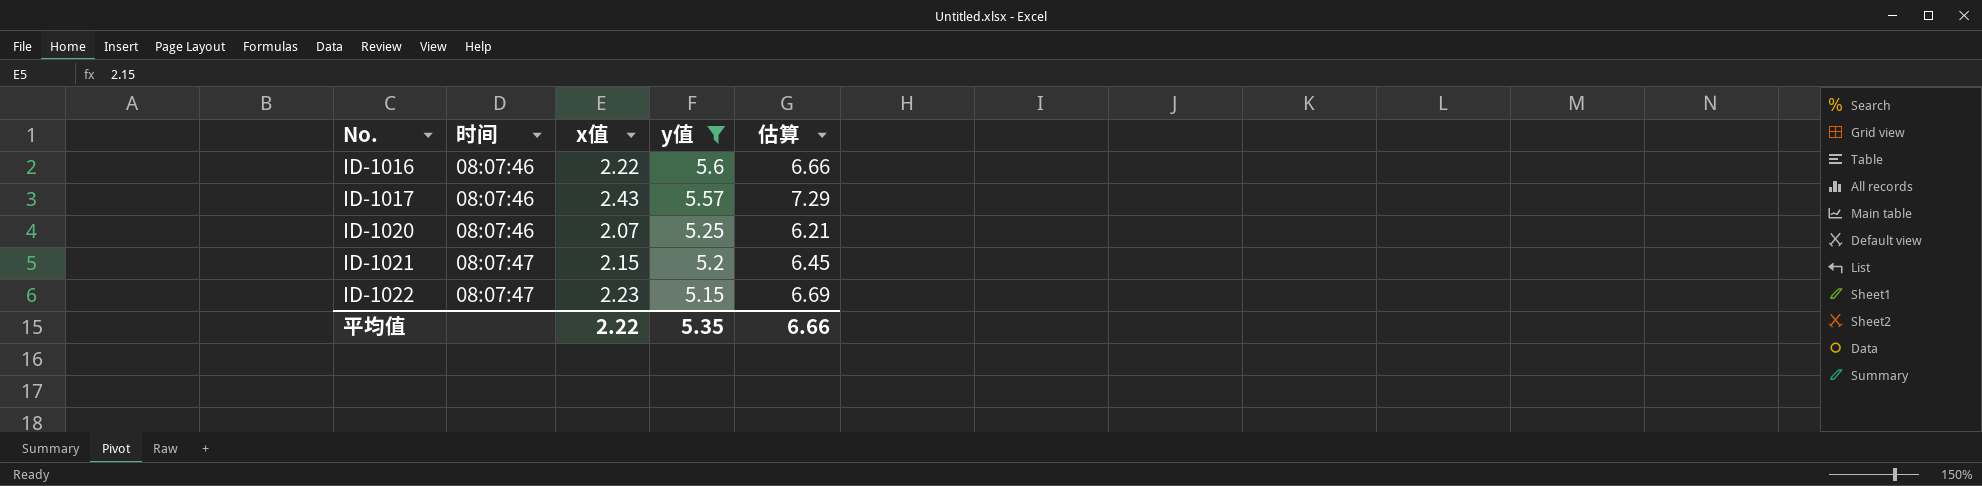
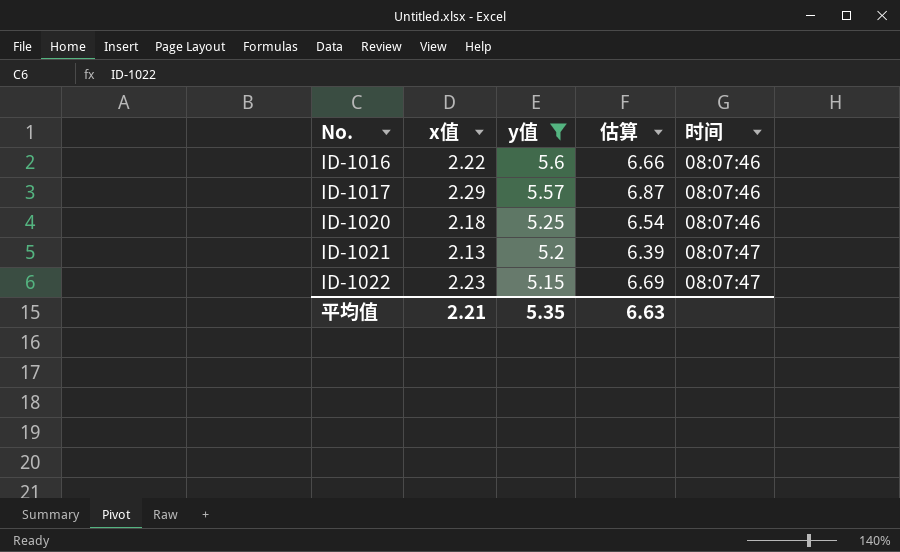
column 时间 | position: 2 -> 5
ID-1017 | x值: 2.43 -> 2.29
ID-1017 | 估算: 7.29 -> 6.87
ID-1020 | x值: 2.07 -> 2.18
ID-1020 | 估算: 6.21 -> 6.54
ID-1021 | x值: 2.15 -> 2.13
ID-1021 | 估算: 6.45 -> 6.39
平均值 | x值: 2.22 -> 2.21
平均值 | 估算: 6.66 -> 6.63

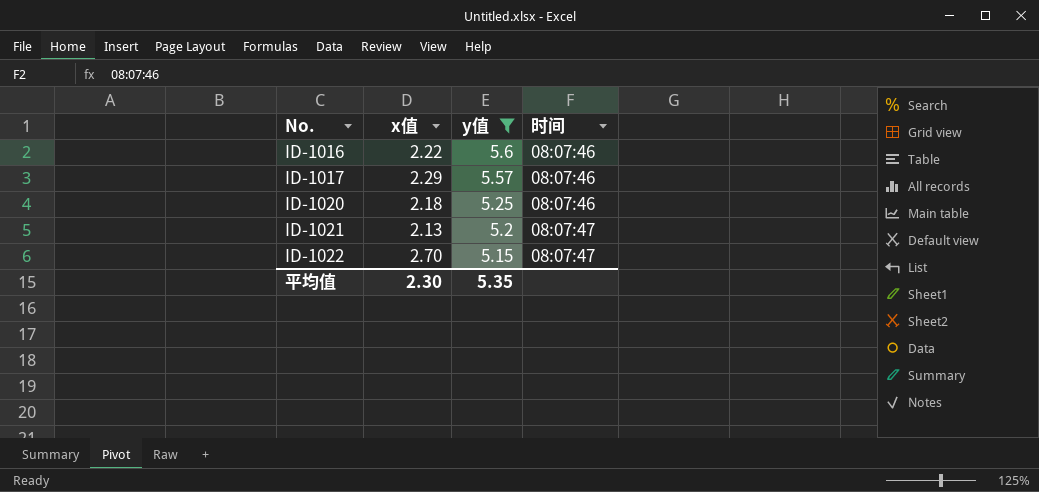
column 估算 | formula: [x值] * 3 -> none
ID-1022 | x值: 2.23 -> 2.70
平均值 | x值: 2.21 -> 2.30

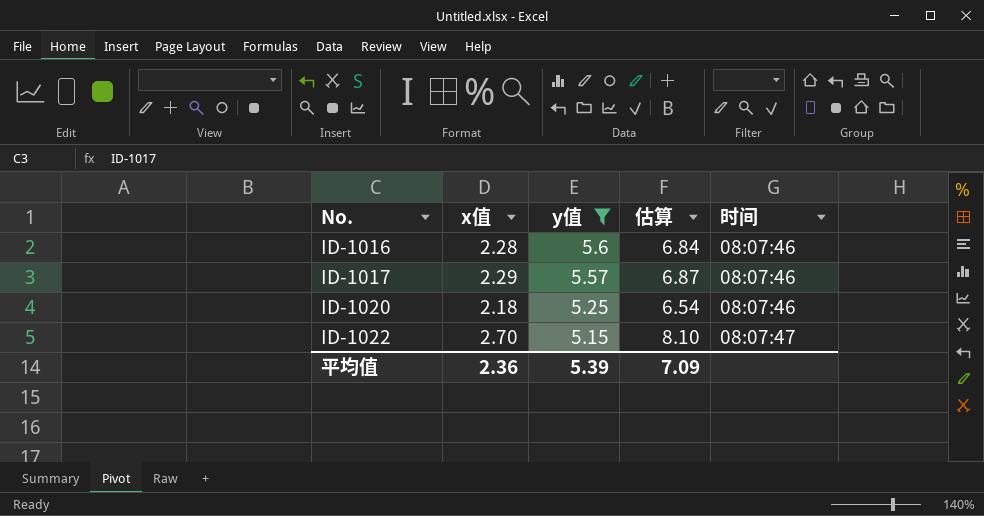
column 估算 | formula: none -> [x值] * 3
row ID-1021: 2.13 | 5.2 | 08:07:47 -> none
ID-1016 | x值: 2.22 -> 2.28
平均值 | x值: 2.30 -> 2.36
平均值 | y值: 5.35 -> 5.39

